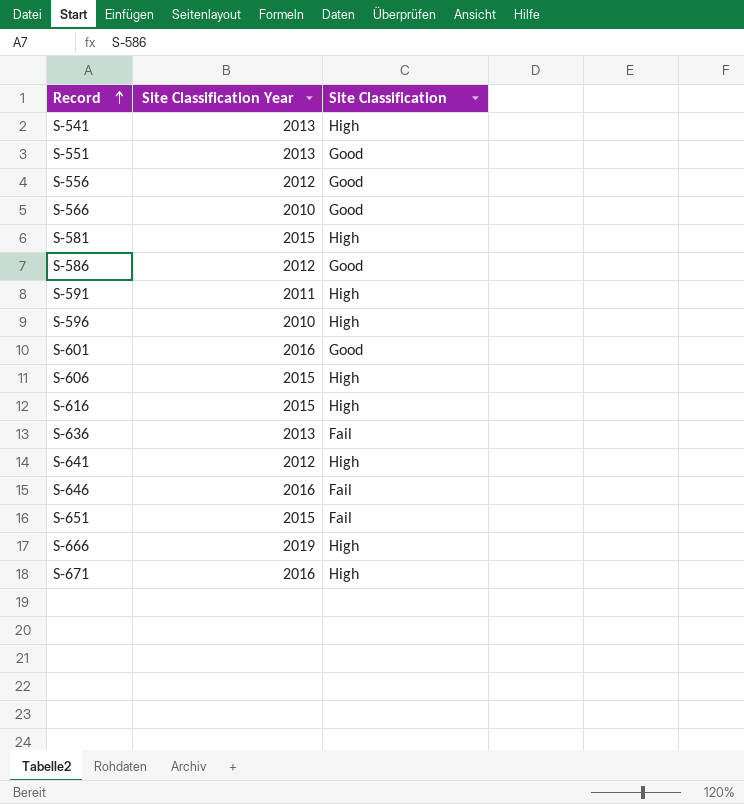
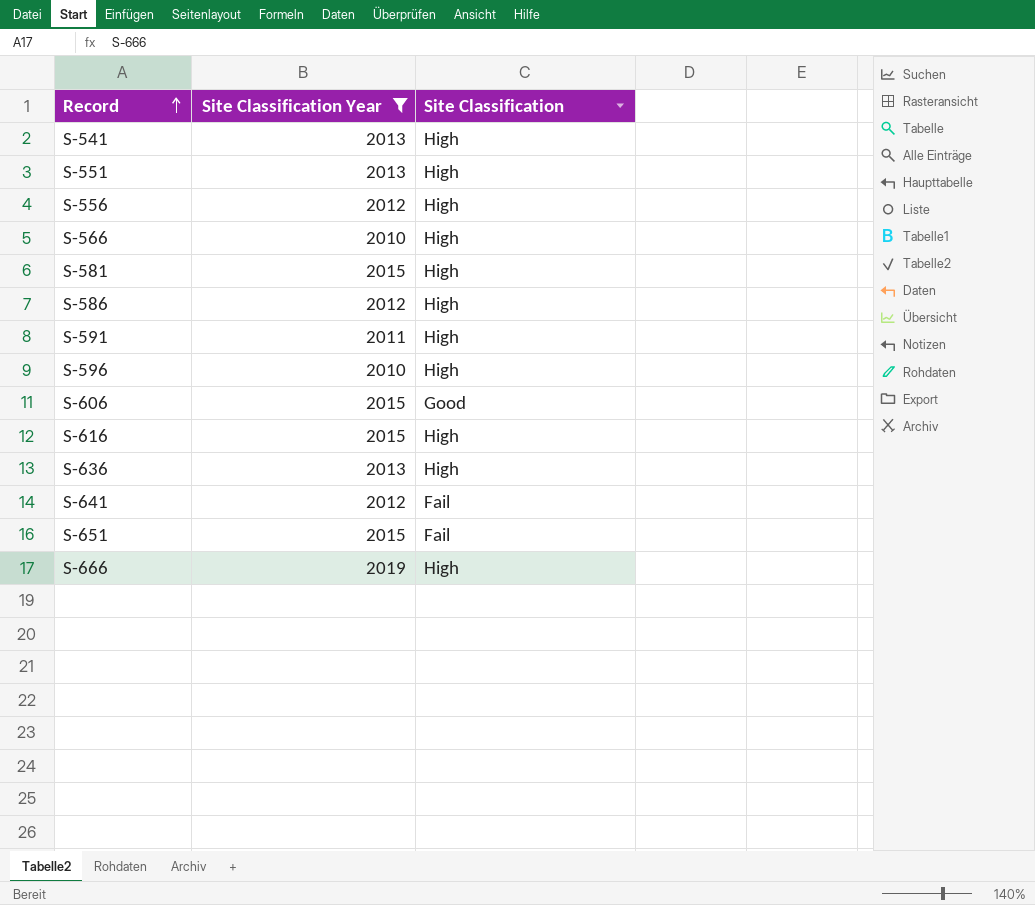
filter: none -> Site Classification Year != 2016
S-551 | Site Classification: Good -> High
S-556 | Site Classification: Good -> High
S-566 | Site Classification: Good -> High
S-586 | Site Classification: Good -> High
S-606 | Site Classification: High -> Good
S-636 | Site Classification: Fail -> High
S-641 | Site Classification: High -> Fail

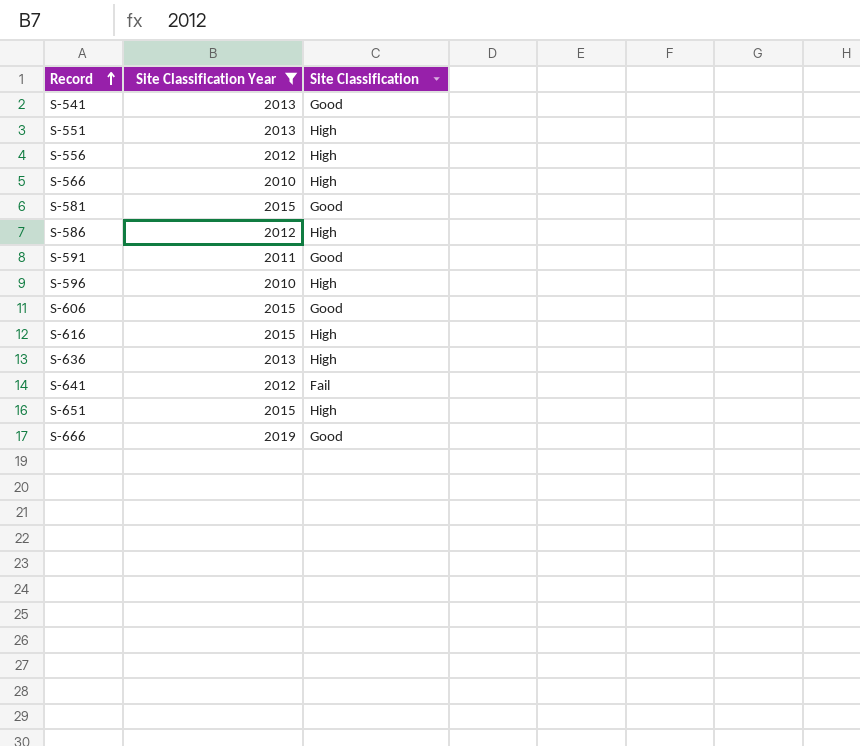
S-541 | Site Classification: High -> Good
S-581 | Site Classification: High -> Good
S-591 | Site Classification: High -> Good
S-651 | Site Classification: Fail -> High
S-666 | Site Classification: High -> Good

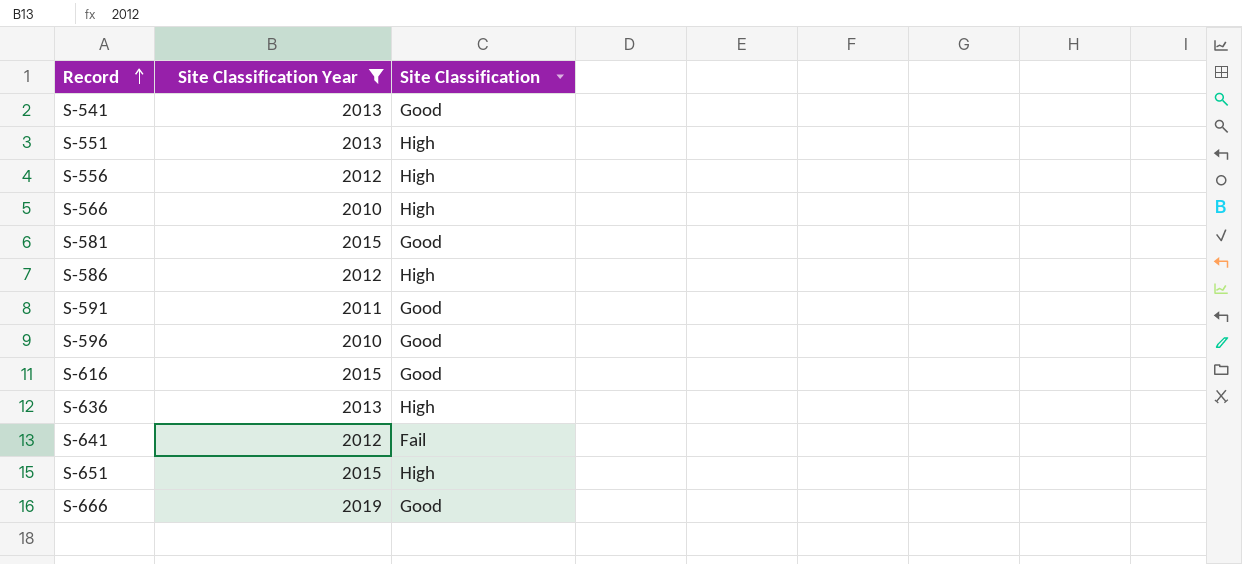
row S-606: 2015 | Good -> none
S-596 | Site Classification: High -> Good
S-616 | Site Classification: High -> Good

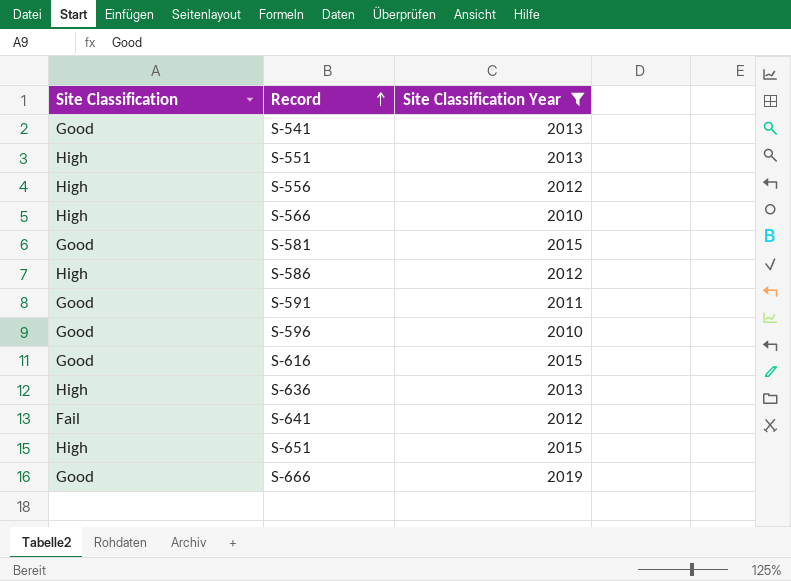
column Site Classification | position: 3 -> 1

